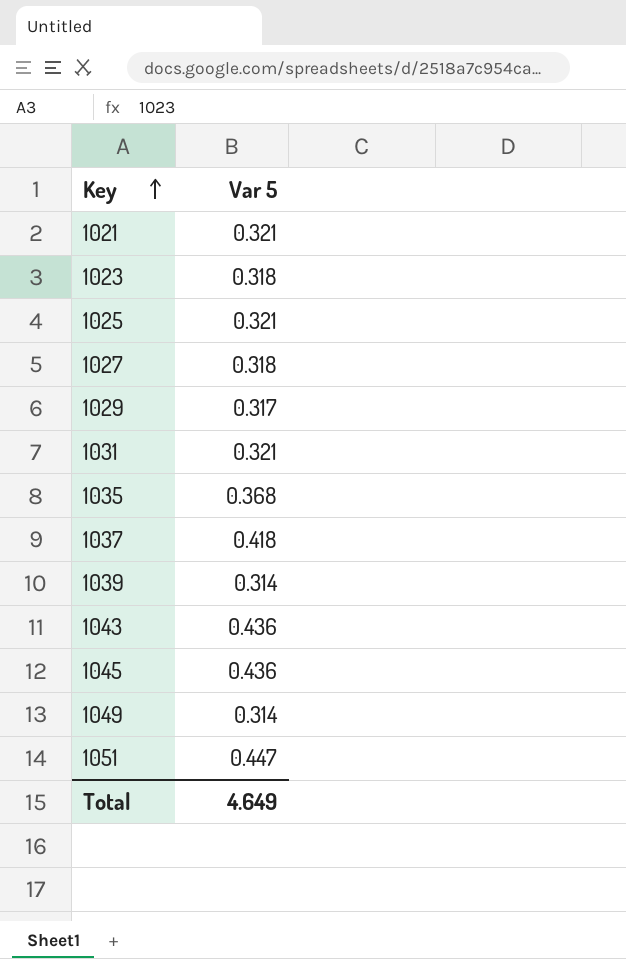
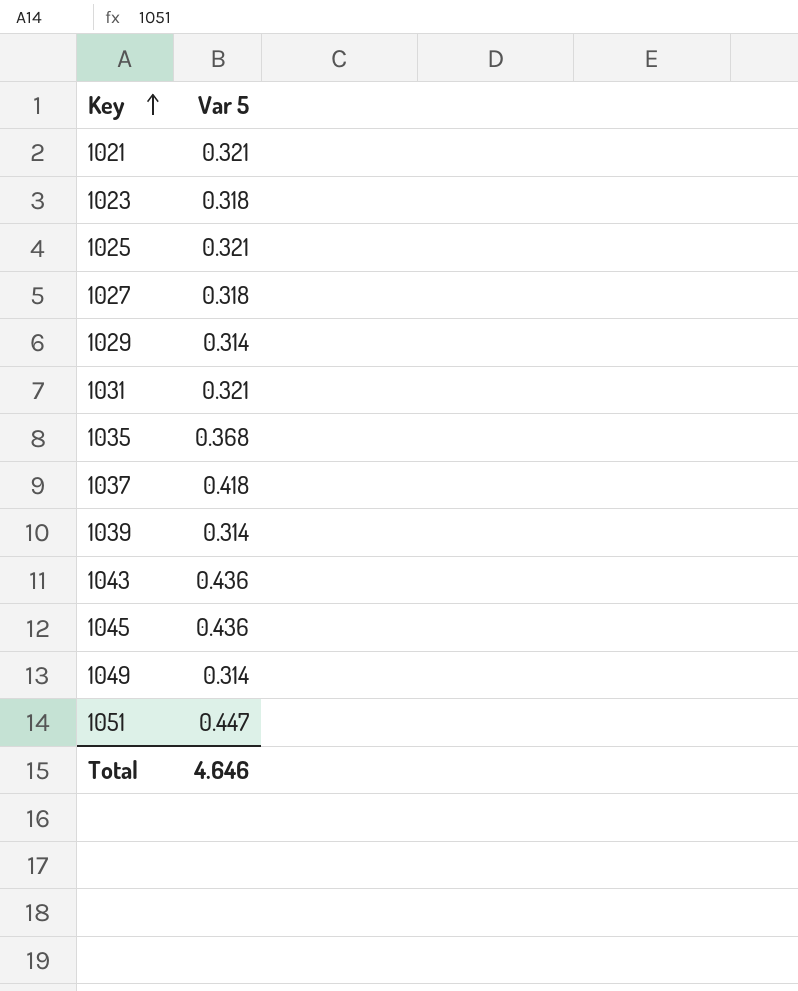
1029 | Var 5: 0.317 -> 0.314
Total | Var 5: 4.649 -> 4.646

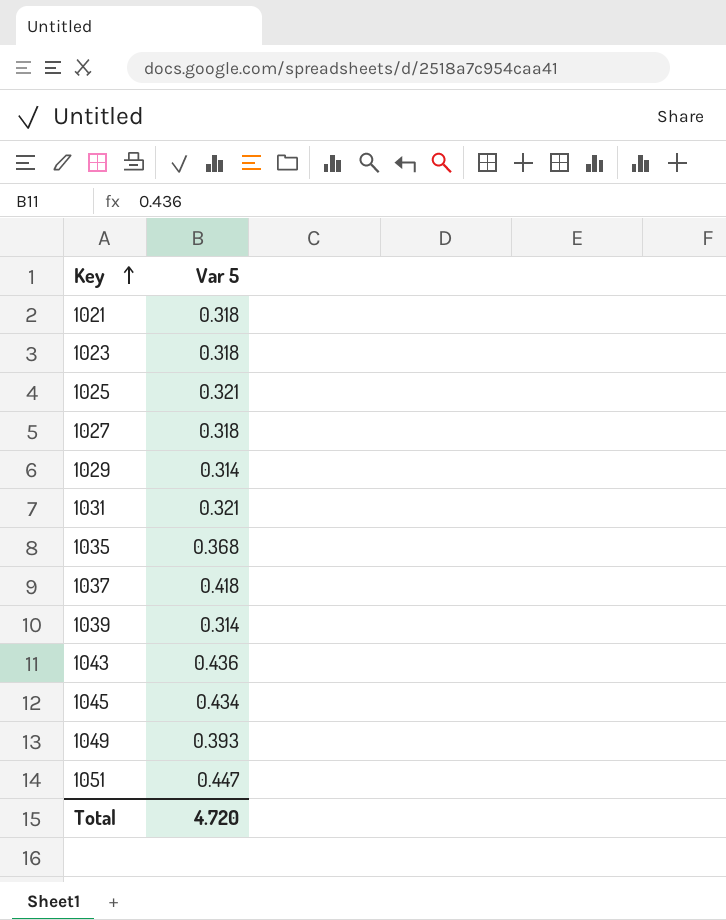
1021 | Var 5: 0.321 -> 0.318
1045 | Var 5: 0.436 -> 0.434
1049 | Var 5: 0.314 -> 0.393
Total | Var 5: 4.646 -> 4.720

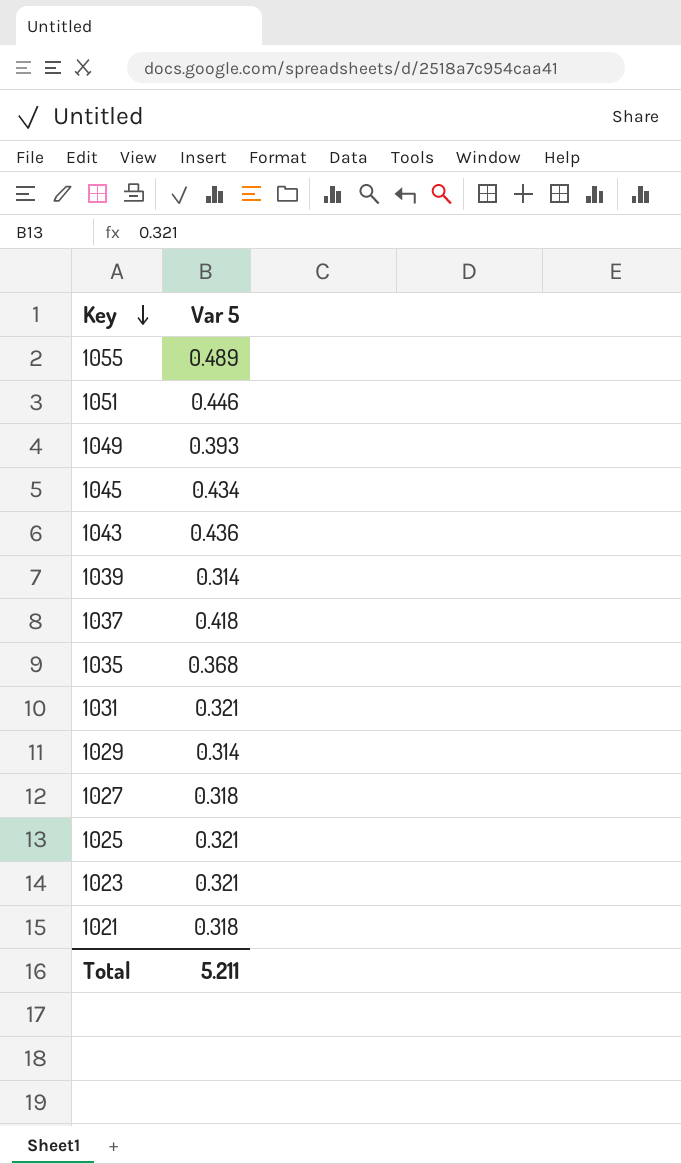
row order: Key ascending -> Key descending
row 1055: none -> 0.489
1051 | Var 5: 0.447 -> 0.446
1023 | Var 5: 0.318 -> 0.321
Total | Var 5: 4.720 -> 5.211

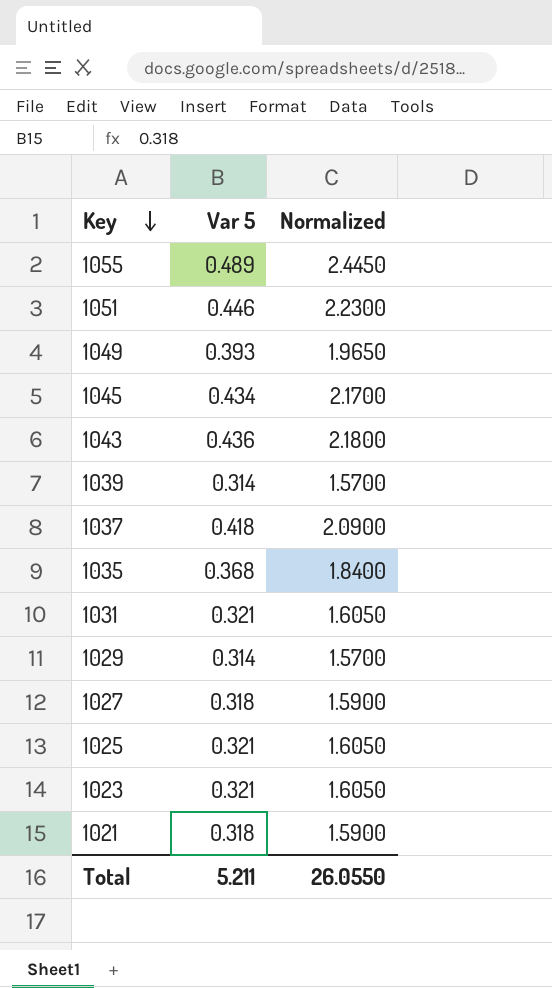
column Normalized | formula: none -> [Var 5] * 5

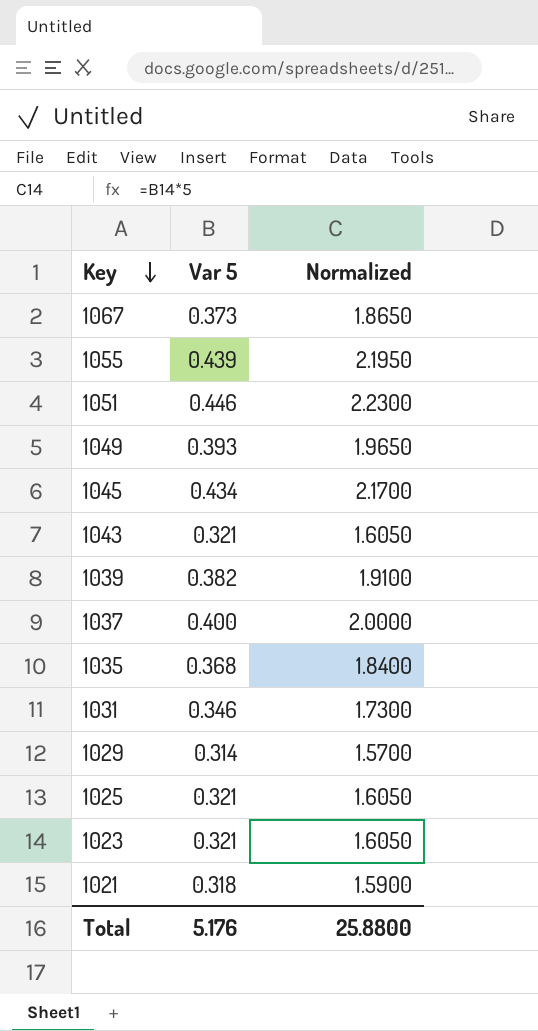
row 1027: 0.318 | 1.5900 -> none
row 1067: none -> 0.373 | 1.8650
1055 | Var 5: 0.489 -> 0.439
1055 | Normalized: 2.4450 -> 2.1950
1043 | Var 5: 0.436 -> 0.321
1043 | Normalized: 2.1800 -> 1.6050
1039 | Var 5: 0.314 -> 0.382
1039 | Normalized: 1.5700 -> 1.9100
1037 | Var 5: 0.418 -> 0.400
1037 | Normalized: 2.0900 -> 2.0000
1031 | Var 5: 0.321 -> 0.346
1031 | Normalized: 1.6050 -> 1.7300
Total | Var 5: 5.211 -> 5.176
Total | Normalized: 26.0550 -> 25.8800

